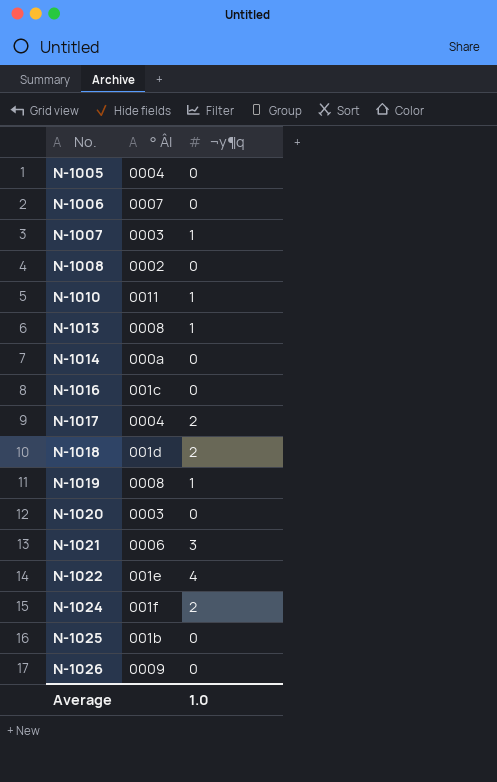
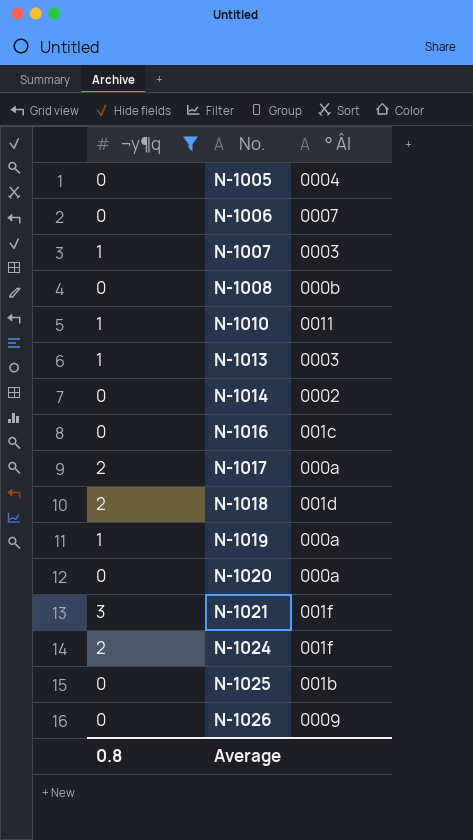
filter: none -> ¬y¶q != 4
column ¬y¶q | position: 3 -> 1
N-1008 | ° ÂI: 0002 -> 000b
N-1013 | ° ÂI: 0008 -> 0003
N-1014 | ° ÂI: 000a -> 0002
N-1017 | ° ÂI: 0004 -> 000a
N-1019 | ° ÂI: 0008 -> 000a
N-1020 | ° ÂI: 0003 -> 000a
N-1021 | ° ÂI: 0006 -> 001f
Average | ¬y¶q: 1.0 -> 0.8

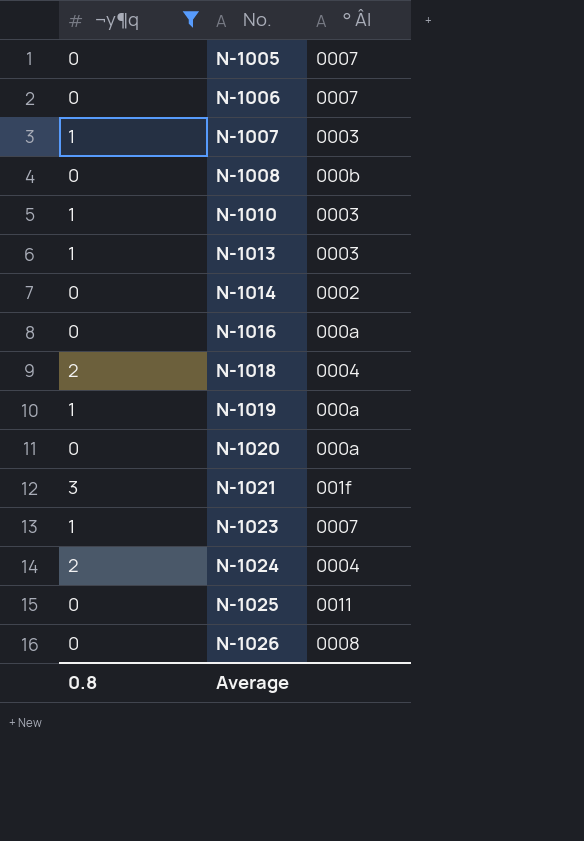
row N-1017: 2 | 000a -> none
N-1005 | ° ÂI: 0004 -> 0007
N-1010 | ° ÂI: 0011 -> 0003
N-1016 | ° ÂI: 001c -> 000a
N-1018 | ° ÂI: 001d -> 0004
row N-1023: none -> 1 | 0007
N-1024 | ° ÂI: 001f -> 0004
N-1025 | ° ÂI: 001b -> 0011
N-1026 | ° ÂI: 0009 -> 0008

